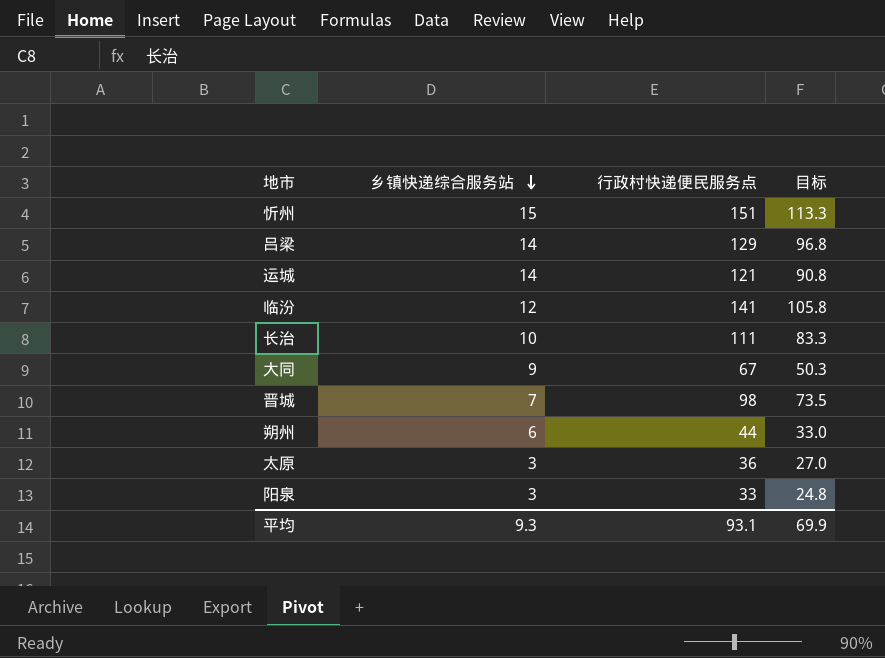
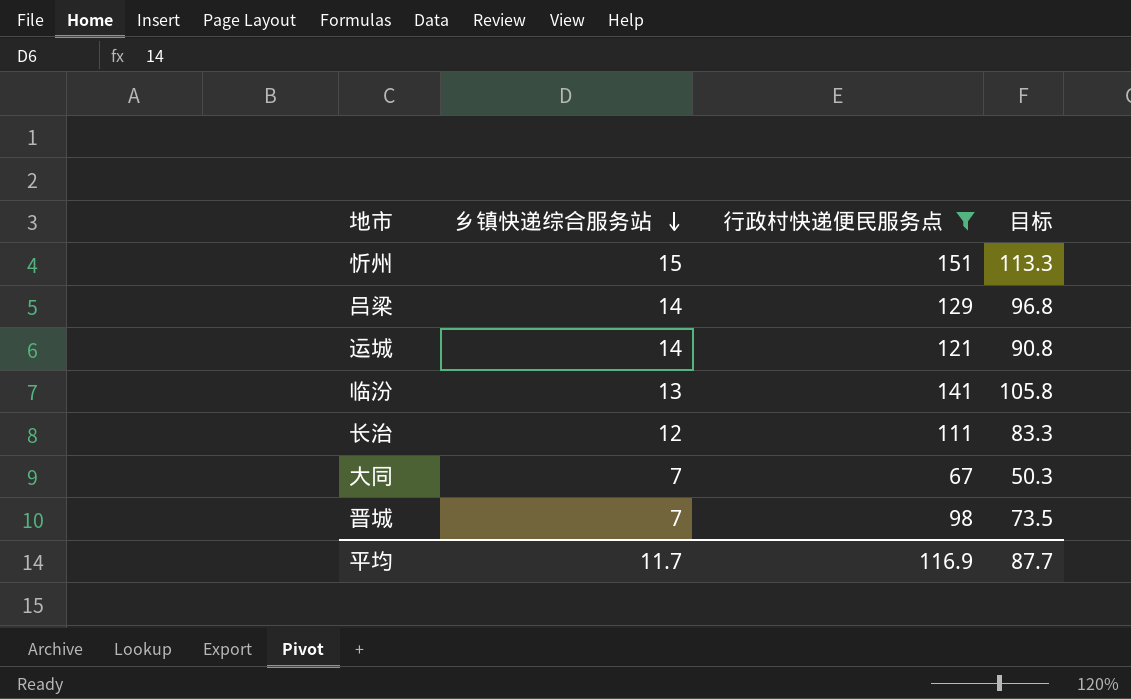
filter: none -> 行政村快递便民服务点 >= 67
临汾 | 乡镇快递综合服务站: 12 -> 13
长治 | 乡镇快递综合服务站: 10 -> 12
大同 | 乡镇快递综合服务站: 9 -> 7
平均 | 乡镇快递综合服务站: 9.3 -> 11.7
平均 | 行政村快递便民服务点: 93.1 -> 116.9
平均 | 目标: 69.9 -> 87.7

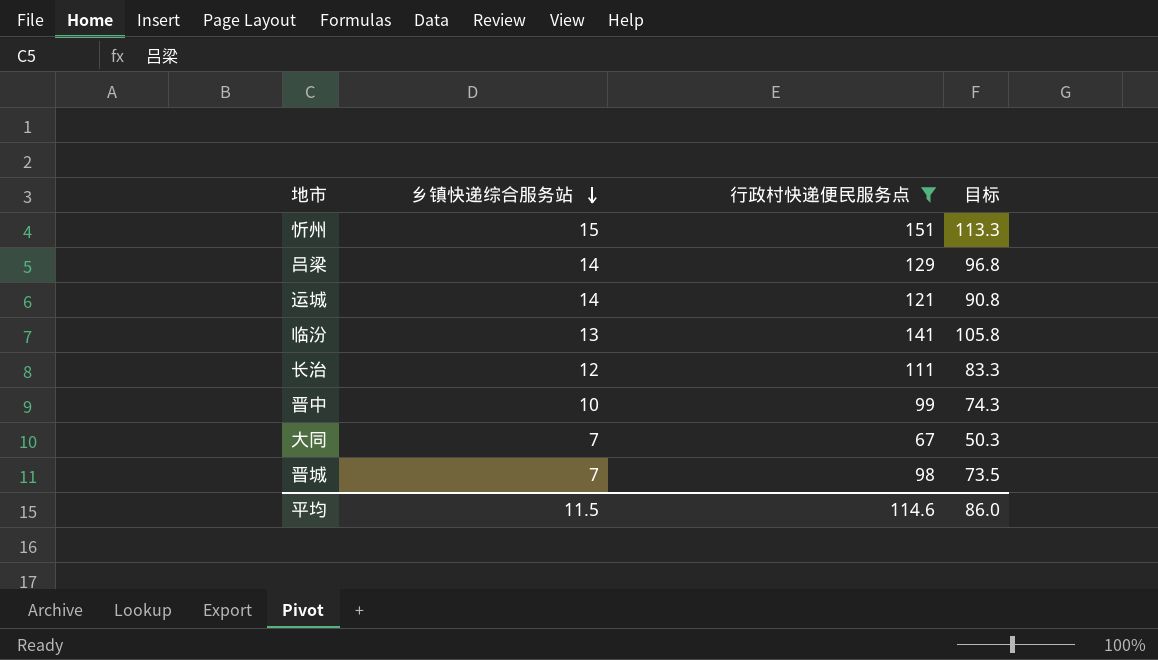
row 晋中: none -> 10 | 99 | 74.3
平均 | 乡镇快递综合服务站: 11.7 -> 11.5
平均 | 行政村快递便民服务点: 116.9 -> 114.6
平均 | 目标: 87.7 -> 86.0

